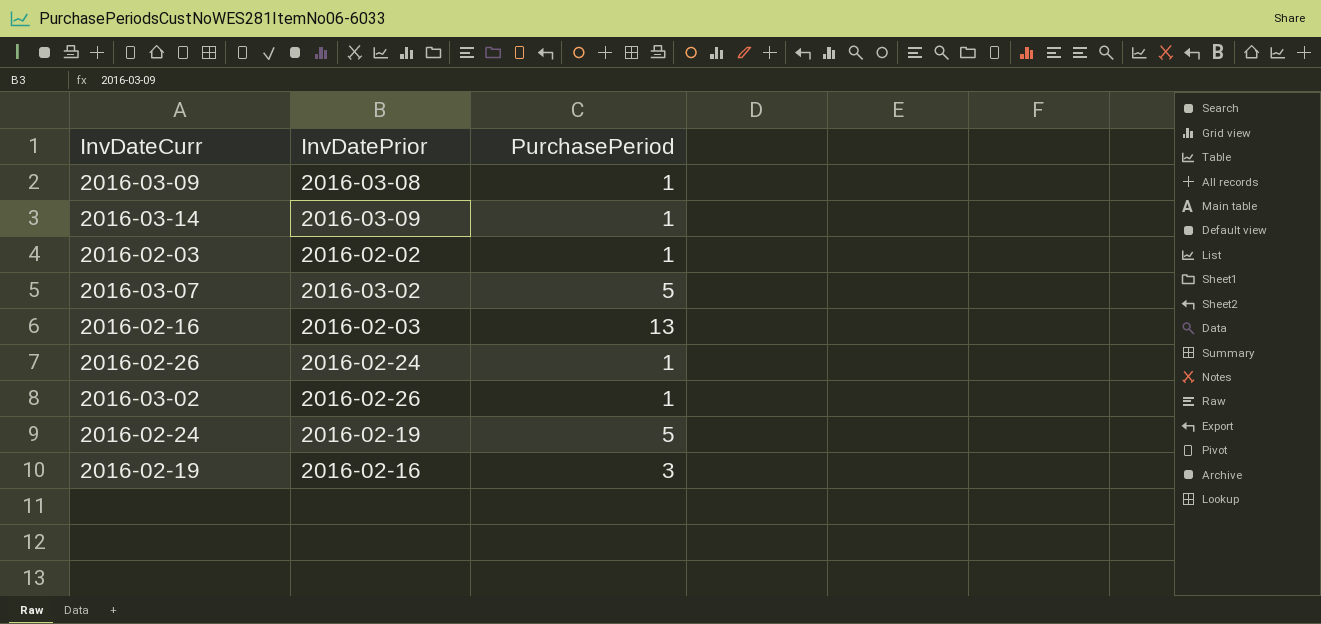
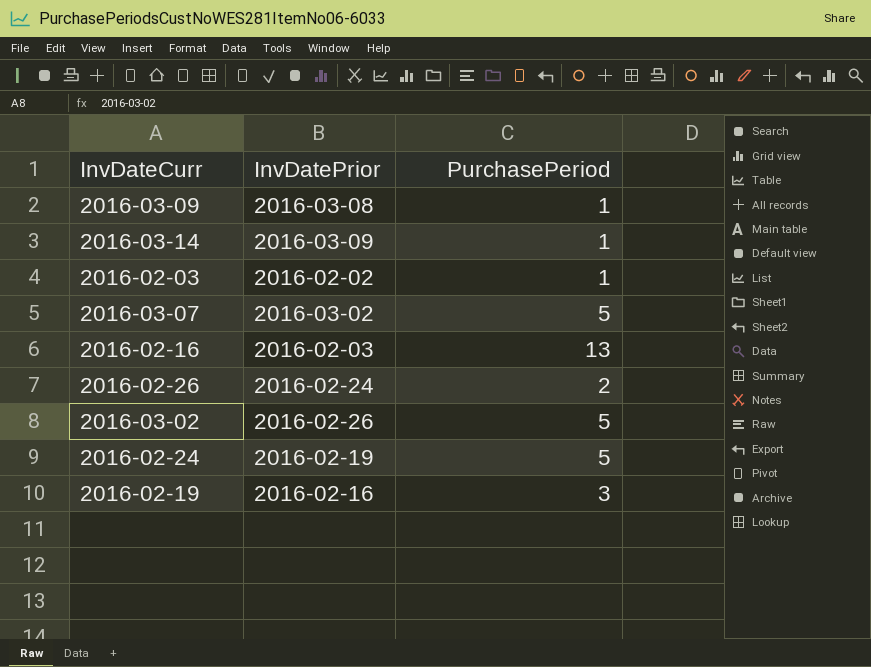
2016-02-26 | PurchasePeriod: 1 -> 2
2016-03-02 | PurchasePeriod: 1 -> 5

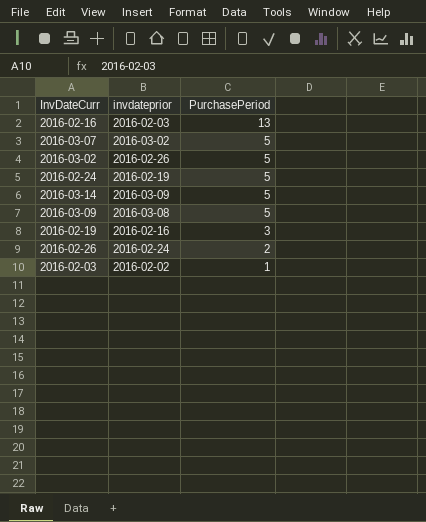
row order: none -> PurchasePeriod descending
column name: InvDatePrior -> invdateprior
2016-03-14 | PurchasePeriod: 1 -> 5
2016-03-09 | PurchasePeriod: 1 -> 5

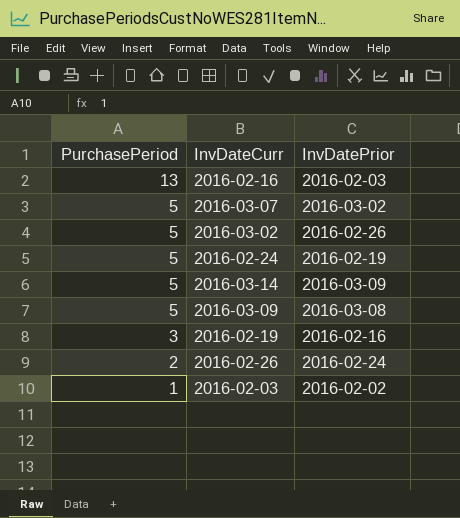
column PurchasePeriod | position: 3 -> 1
column name: invdateprior -> InvDatePrior

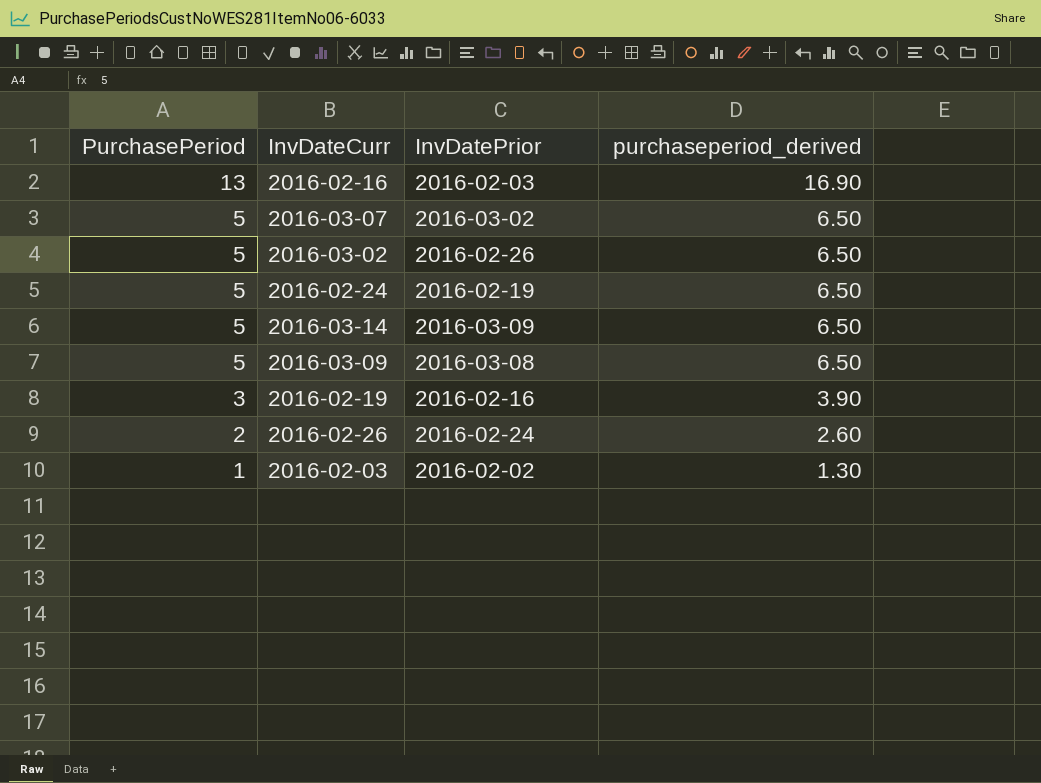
column purchaseperiod_derived | formula: none -> [PurchasePeriod] * 1.3

